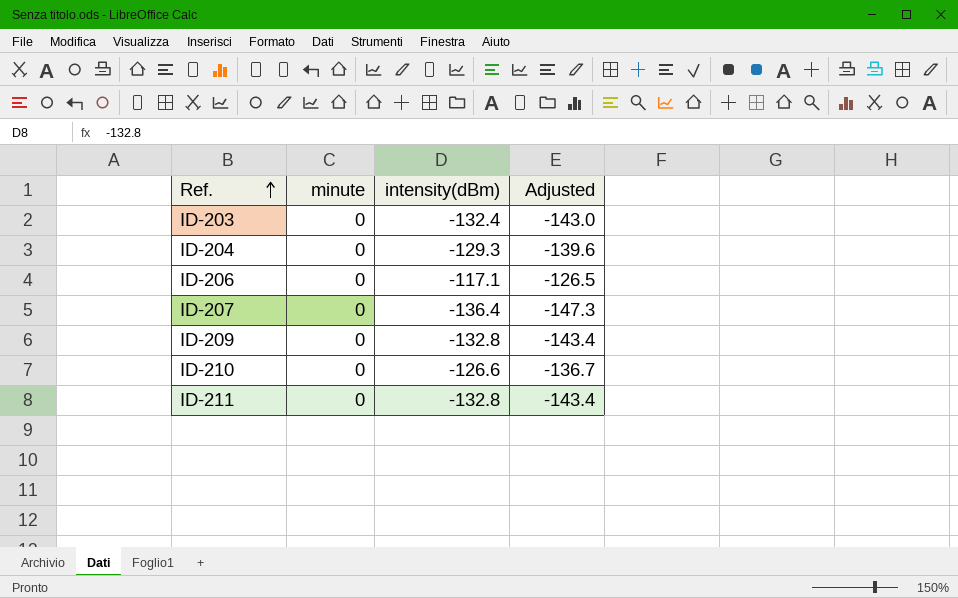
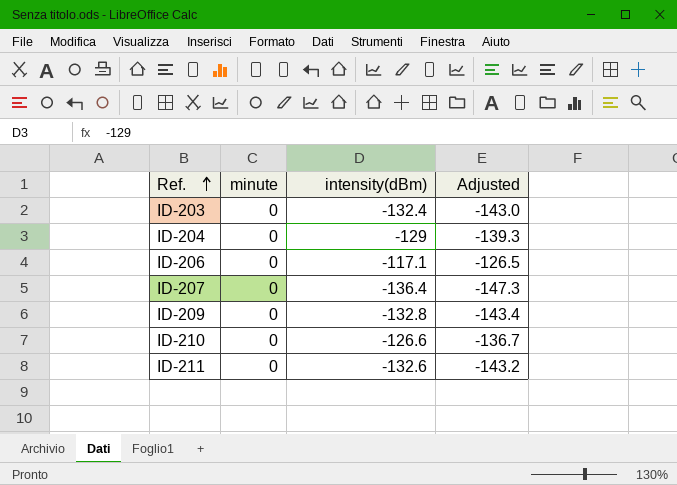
ID-204 | intensity(dBm): -129.3 -> -129
ID-204 | Adjusted: -139.6 -> -139.3
ID-211 | intensity(dBm): -132.8 -> -132.6
ID-211 | Adjusted: -143.4 -> -143.2

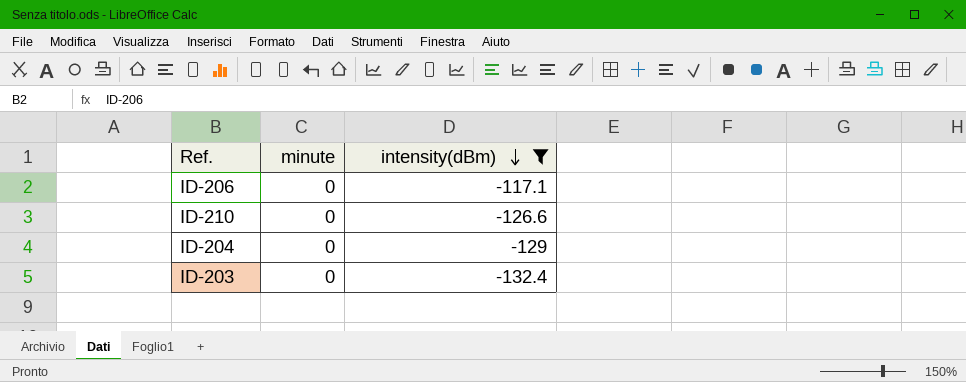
filter: none -> intensity(dBm) >= -132.4
row order: Ref. ascending -> intensity(dBm) descending
column Adjusted | formula: [intensity(dBm)] * 1.08 -> none

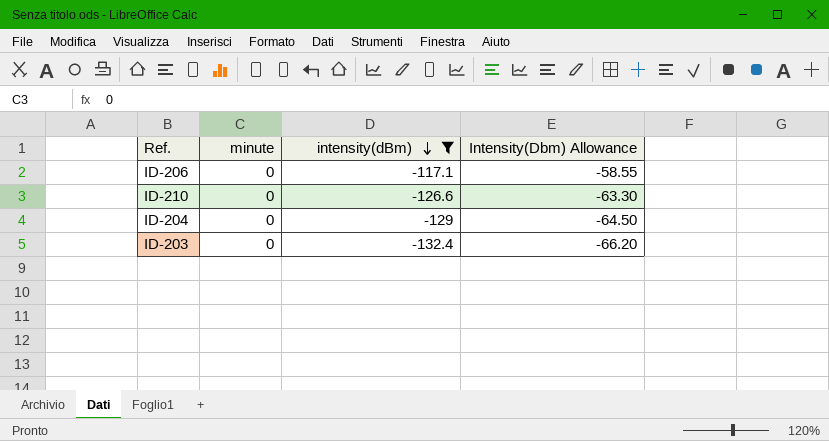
column Intensity(Dbm) Allowance | formula: none -> [intensity(dBm)] * 0.5

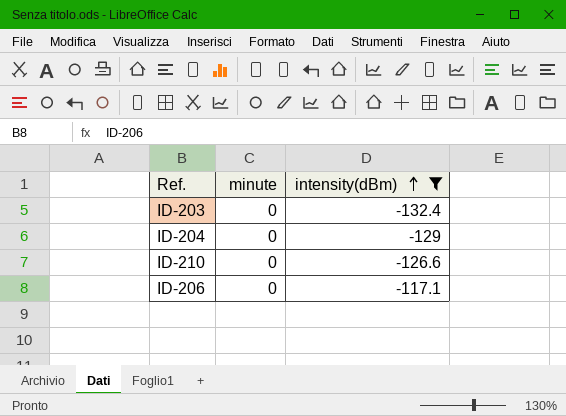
row order: intensity(dBm) descending -> intensity(dBm) ascending
column Intensity(Dbm) Allowance | formula: [intensity(dBm)] * 0.5 -> none

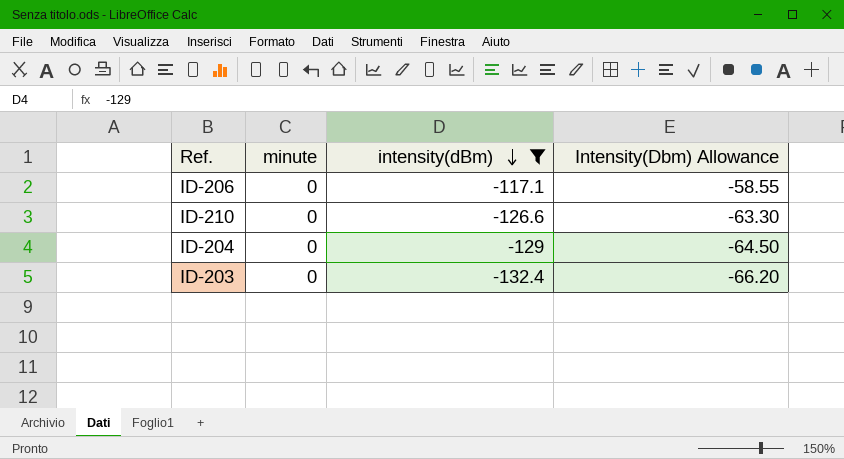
row order: intensity(dBm) ascending -> intensity(dBm) descending
column Intensity(Dbm) Allowance | formula: none -> [intensity(dBm)] * 0.5

